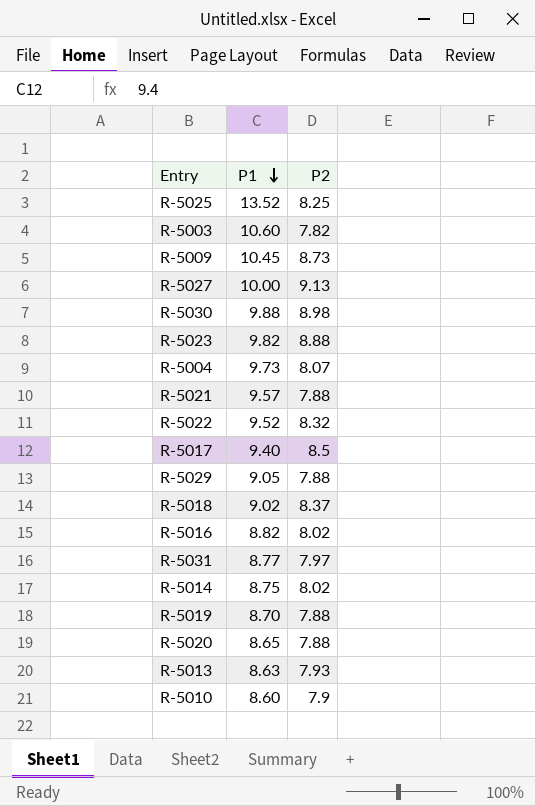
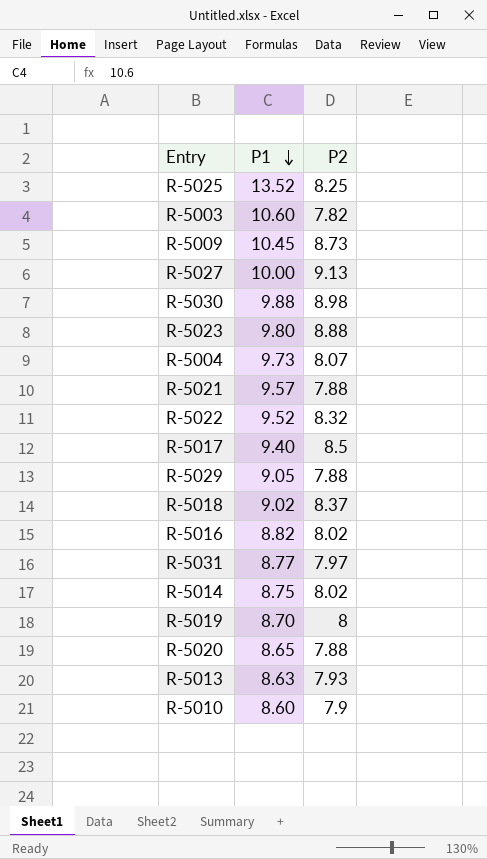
R-5023 | P1: 9.82 -> 9.80
R-5019 | P2: 7.88 -> 8

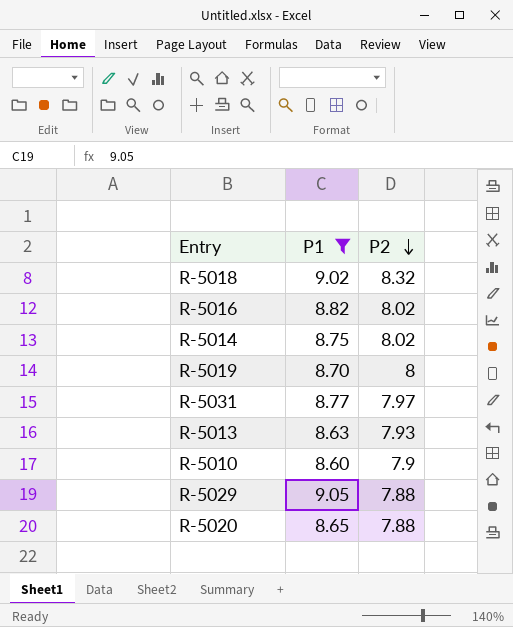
filter: none -> P1 <= 9.05
row order: P1 descending -> P2 descending
R-5018 | P2: 8.37 -> 8.32

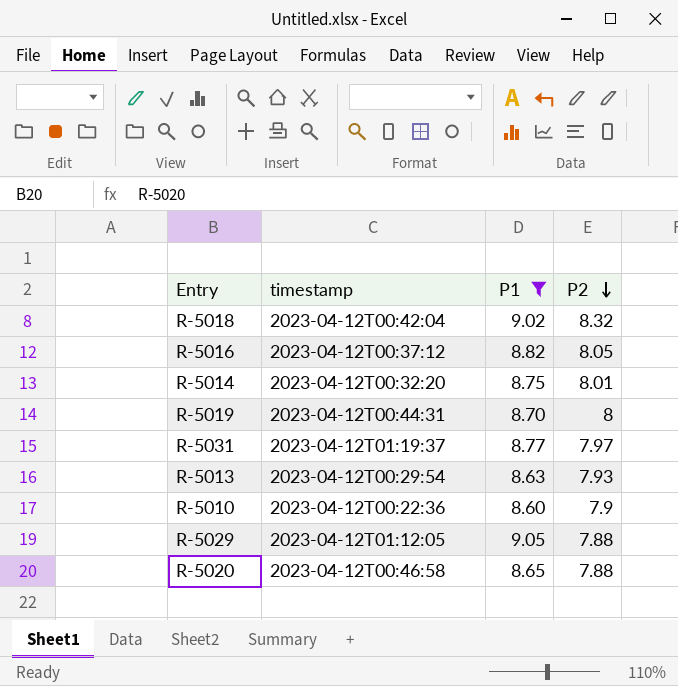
column timestamp | position: none -> 2
R-5016 | P2: 8.02 -> 8.05
R-5014 | P2: 8.02 -> 8.01

